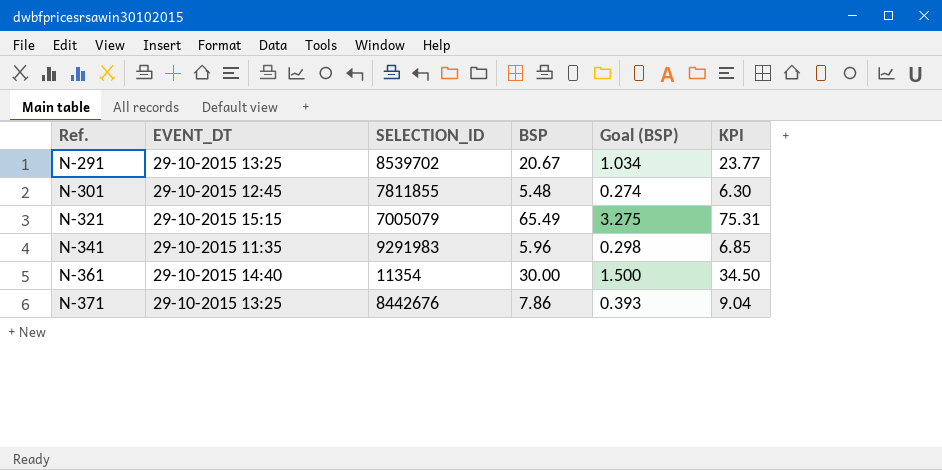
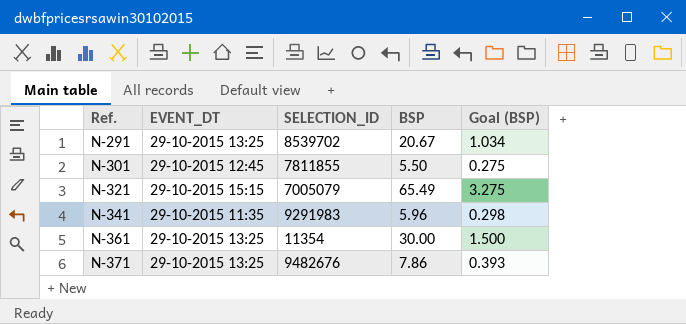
column KPI | formula: [BSP] * 1.15 -> none
N-301 | BSP: 5.48 -> 5.50
N-301 | Goal (BSP): 0.274 -> 0.275
N-361 | EVENT_DT: 29-10-2015 14:40 -> 29-10-2015 13:25
N-371 | SELECTION_ID: 8442676 -> 9482676

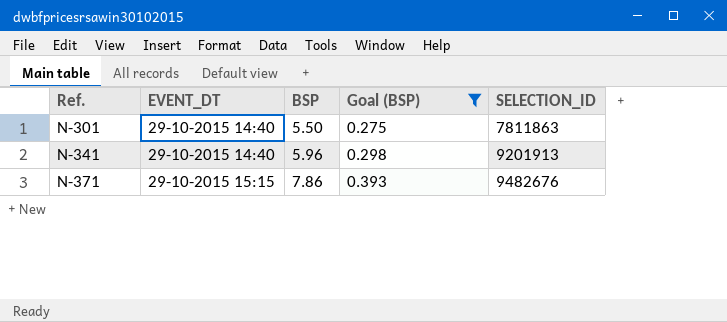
filter: none -> Goal (BSP) <= 0.393
column SELECTION_ID | position: 3 -> 5
N-301 | EVENT_DT: 29-10-2015 12:45 -> 29-10-2015 14:40
N-301 | SELECTION_ID: 7811855 -> 7811863
N-341 | EVENT_DT: 29-10-2015 11:35 -> 29-10-2015 14:40
N-341 | SELECTION_ID: 9291983 -> 9201913
N-371 | EVENT_DT: 29-10-2015 13:25 -> 29-10-2015 15:15

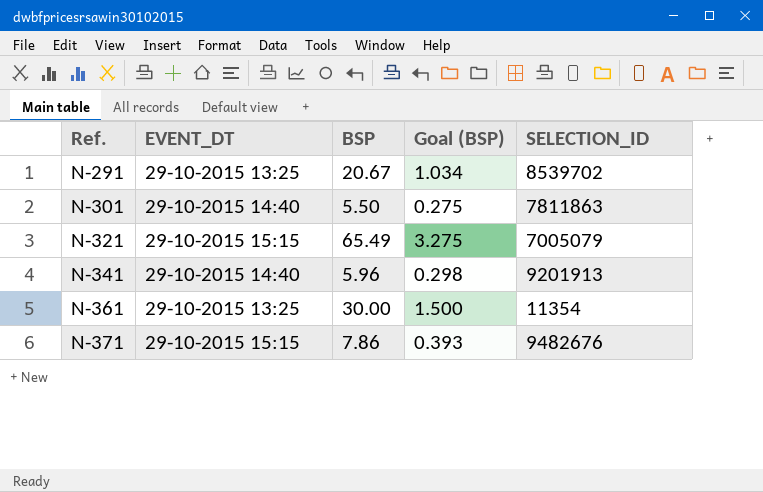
filter: Goal (BSP) <= 0.393 -> none

